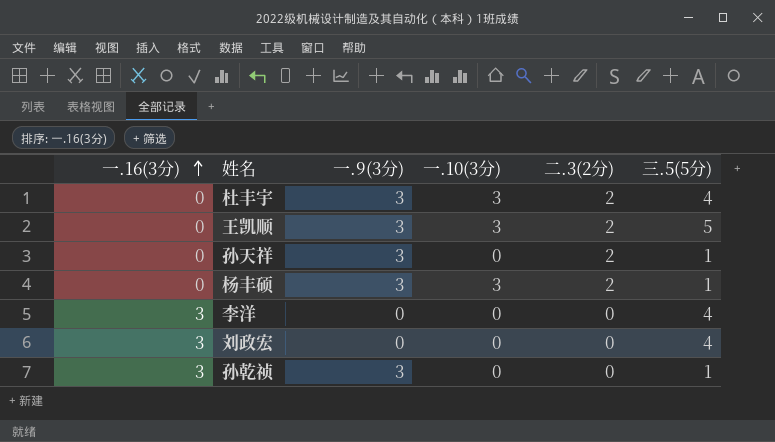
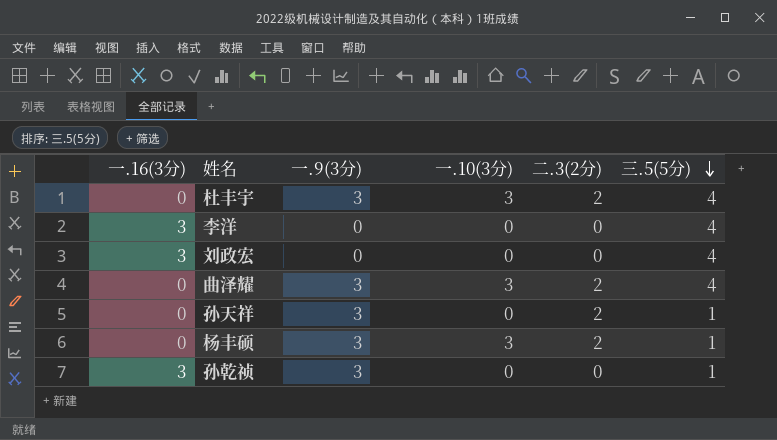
row order: 一.16(3分) ascending -> 三.5(5分) descending
row 王凯顺: 0 | 3 | 3 | 2 | 5 -> none
row 曲泽耀: none -> 0 | 3 | 3 | 2 | 4

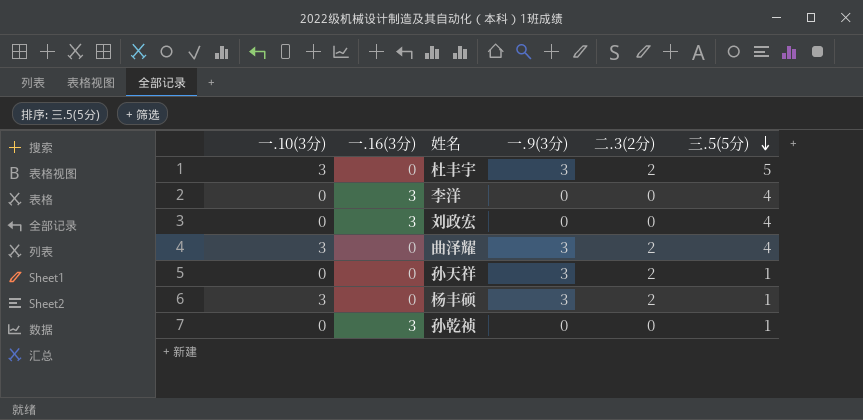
column 一.10(3分) | position: 4 -> 1
杜丰宇 | 三.5(5分): 4 -> 5
孙乾祯 | 一.9(3分): 3 -> 0

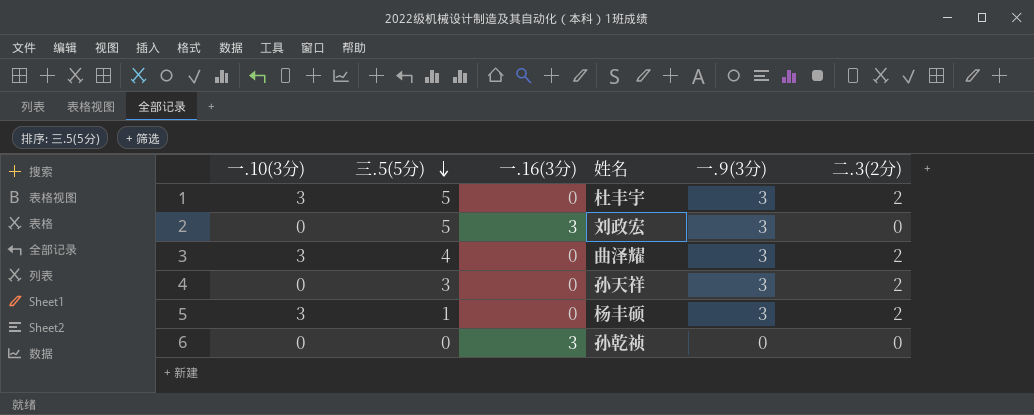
column 三.5(5分) | position: 6 -> 2
row 李洋: 0 | 3 | 0 | 0 | 4 -> none
刘政宏 | 三.5(5分): 4 -> 5
刘政宏 | 一.9(3分): 0 -> 3
孙天祥 | 三.5(5分): 1 -> 3
孙乾祯 | 三.5(5分): 1 -> 0

